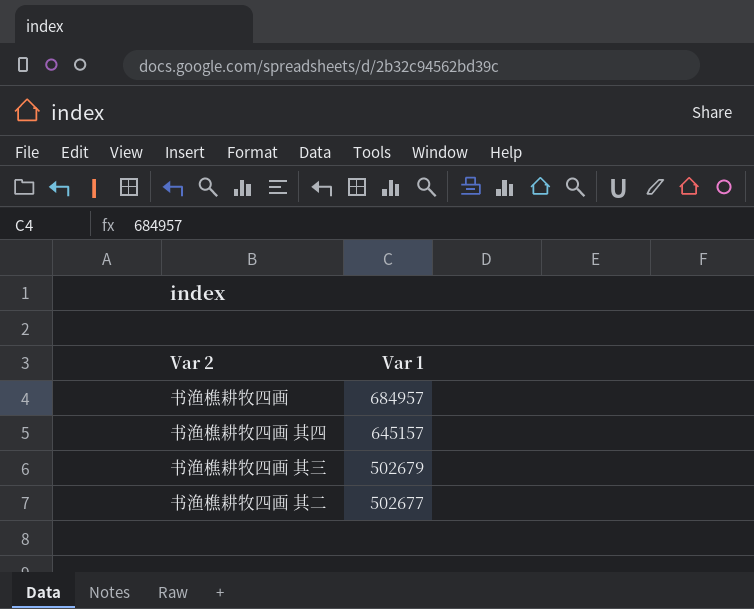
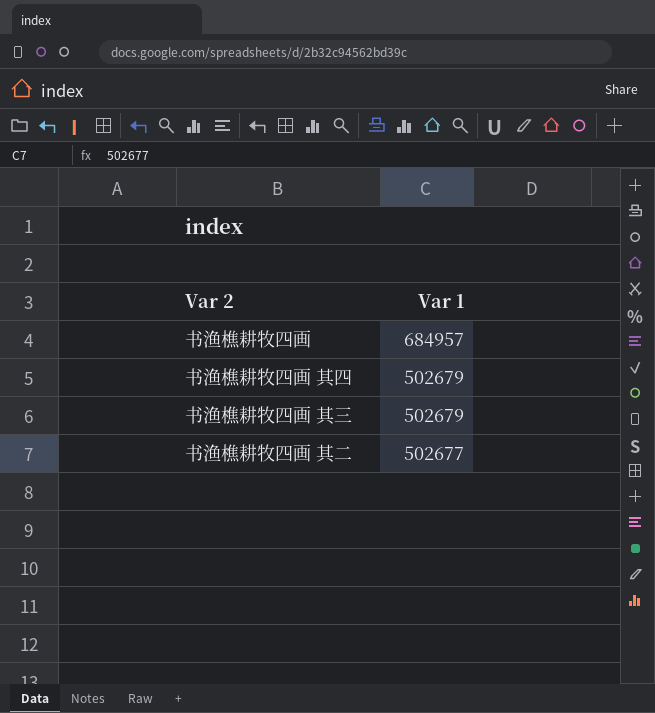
书渔樵耕牧四画 其四 | Var 1: 645157 -> 502679

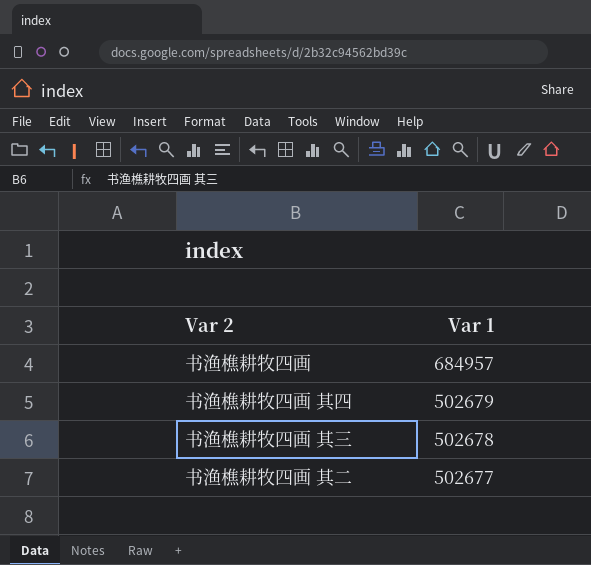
书渔樵耕牧四画 其三 | Var 1: 502679 -> 502678

